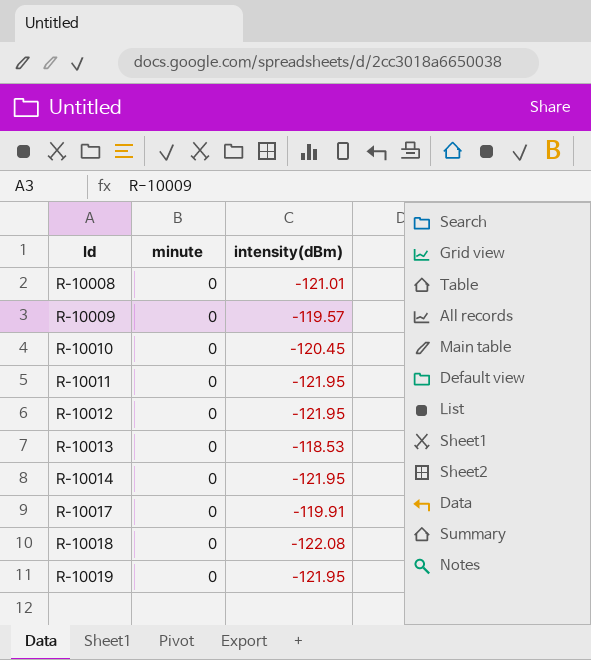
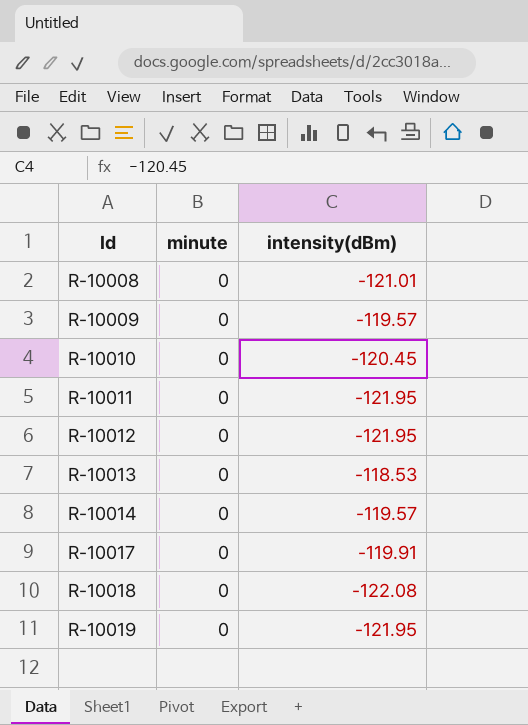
R-10014 | intensity(dBm): -121.95 -> -119.57

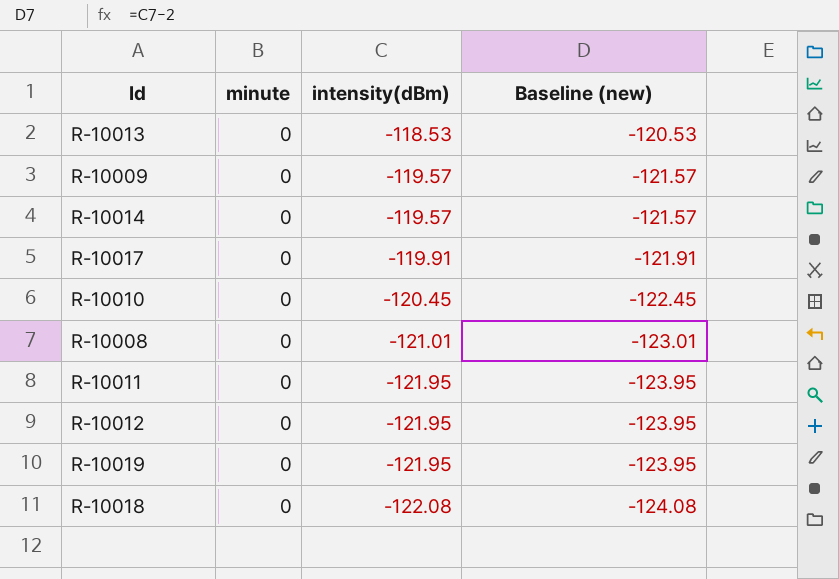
row order: Id ascending -> intensity(dBm) descending
column Baseline (new) | formula: none -> [intensity(dBm)] - 2

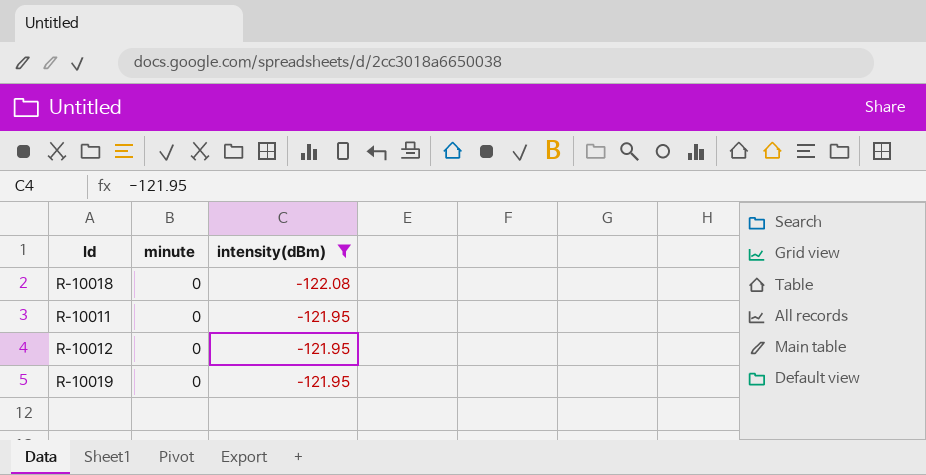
filter: none -> intensity(dBm) <= -121.95
row order: intensity(dBm) descending -> intensity(dBm) ascending
column Baseline (new) | formula: [intensity(dBm)] - 2 -> none

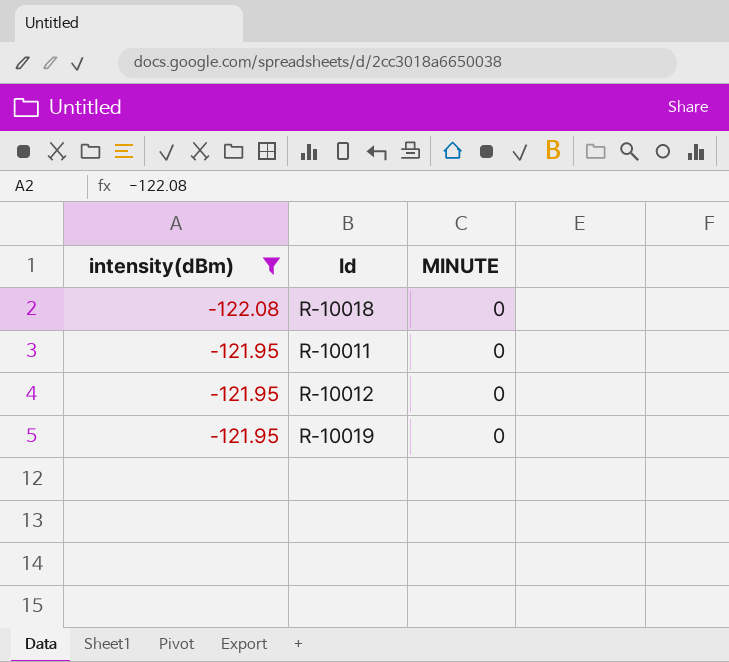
column intensity(dBm) | position: 3 -> 1
column name: minute -> MINUTE

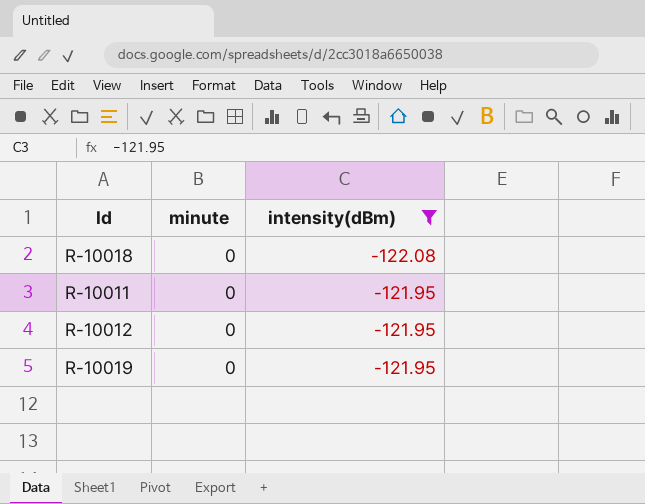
column name: MINUTE -> minute
column intensity(dBm) | position: 1 -> 3

